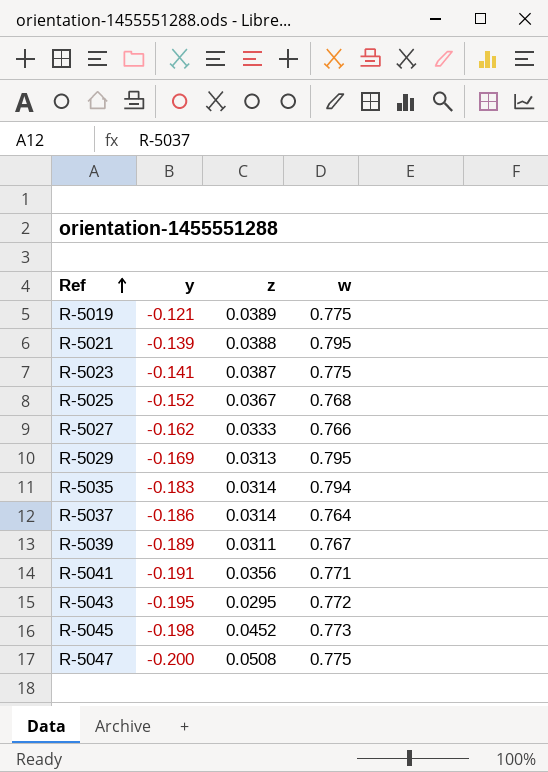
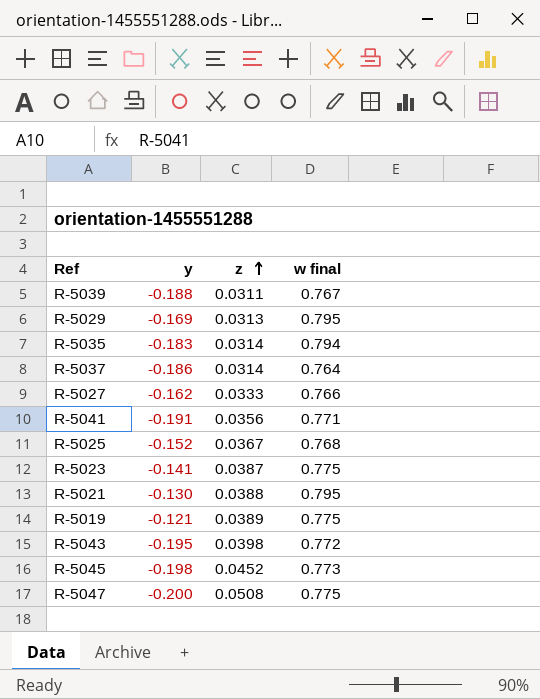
row order: Ref ascending -> z ascending
column name: w -> w final
R-5039 | y: -0.189 -> -0.188
R-5021 | y: -0.139 -> -0.130
R-5043 | z: 0.0295 -> 0.0398

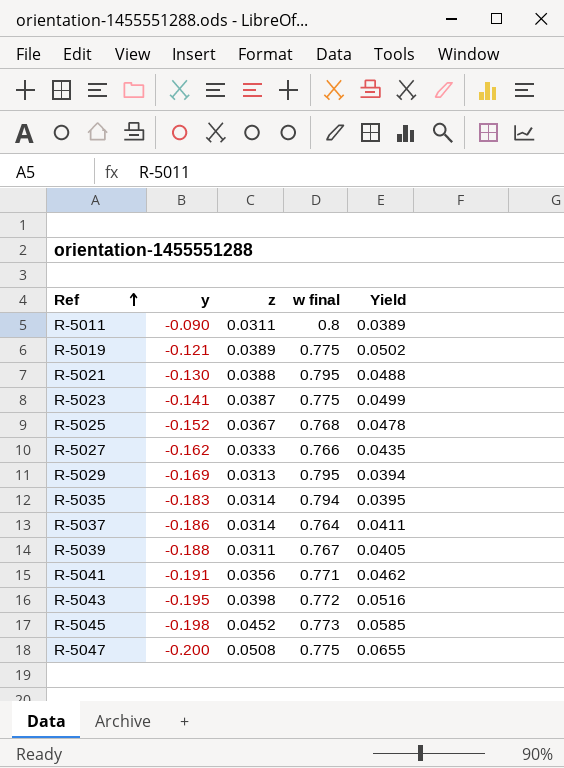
row order: z ascending -> Ref ascending
column Yield | formula: none -> [z] / [w final]
row R-5011: none -> -0.090 | 0.0311 | 0.8 | 0.0389

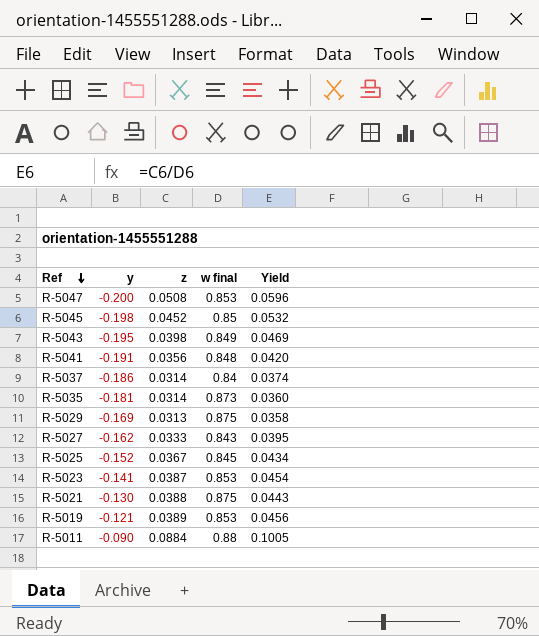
row order: Ref ascending -> Ref descending
row R-5039: -0.188 | 0.0311 | 0.767 | 0.0405 -> none
R-5047 | w final: 0.775 -> 0.853
R-5047 | Yield: 0.0655 -> 0.0596
R-5045 | w final: 0.773 -> 0.85
R-5045 | Yield: 0.0585 -> 0.0532
R-5043 | w final: 0.772 -> 0.849
R-5043 | Yield: 0.0516 -> 0.0469
R-5041 | w final: 0.771 -> 0.848
R-5041 | Yield: 0.0462 -> 0.0420
R-5037 | w final: 0.764 -> 0.84
R-5037 | Yield: 0.0411 -> 0.0374
R-5035 | y: -0.183 -> -0.181
R-5035 | w final: 0.794 -> 0.873
R-5035 | Yield: 0.0395 -> 0.0360
R-5029 | w final: 0.795 -> 0.875
R-5029 | Yield: 0.0394 -> 0.0358
R-5027 | w final: 0.766 -> 0.843
R-5027 | Yield: 0.0435 -> 0.0395
R-5025 | w final: 0.768 -> 0.845
R-5025 | Yield: 0.0478 -> 0.0434
R-5023 | w final: 0.775 -> 0.853
R-5023 | Yield: 0.0499 -> 0.0454
R-5021 | w final: 0.795 -> 0.875
R-5021 | Yield: 0.0488 -> 0.0443
R-5019 | w final: 0.775 -> 0.853
R-5019 | Yield: 0.0502 -> 0.0456
R-5011 | z: 0.0311 -> 0.0884
R-5011 | w final: 0.8 -> 0.88
R-5011 | Yield: 0.0389 -> 0.1005

